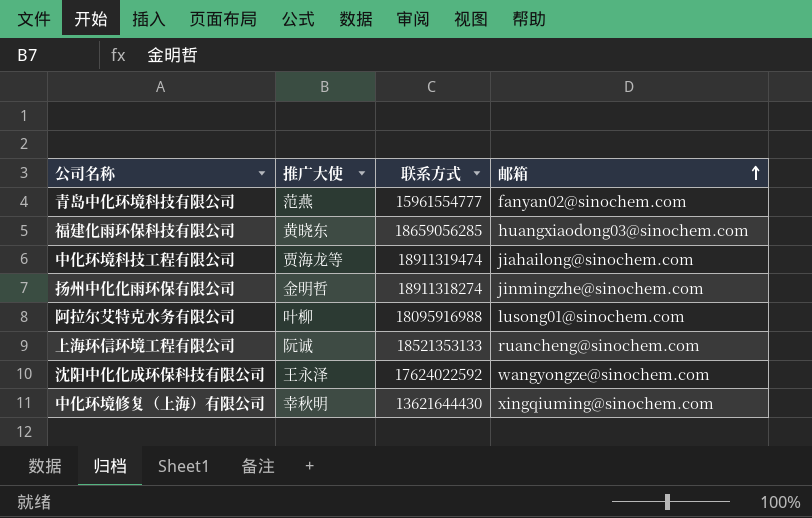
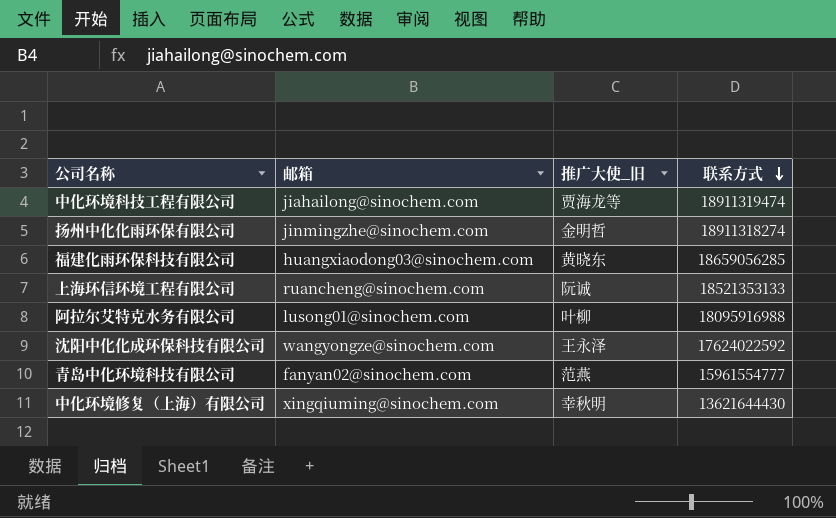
row order: 邮箱 ascending -> 联系方式 descending
column 邮箱 | position: 4 -> 2
column name: 推广大使 -> 推广大使_旧

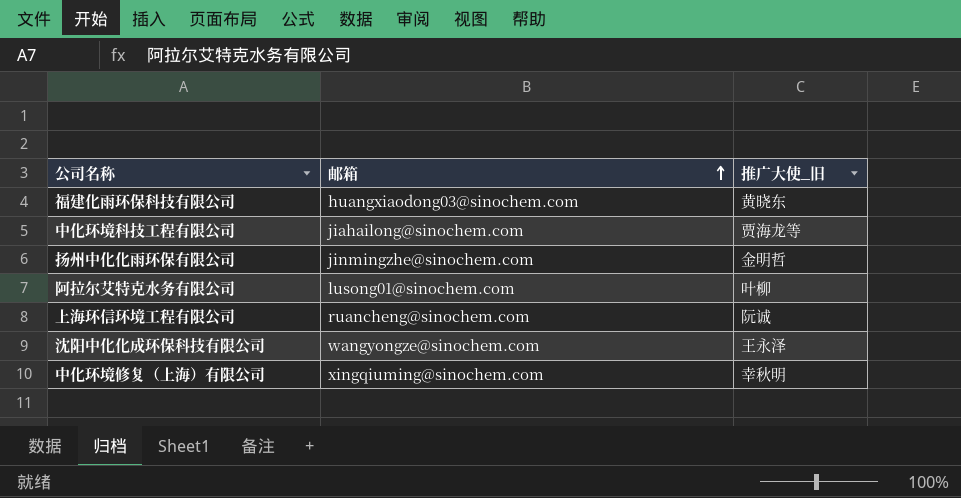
row order: 联系方式 descending -> 邮箱 ascending
column 联系方式 | position: 4 -> none
row 青岛中化环境科技有限公司: fanyan02@sinochem.com | 范燕 | 15961554777 -> none

